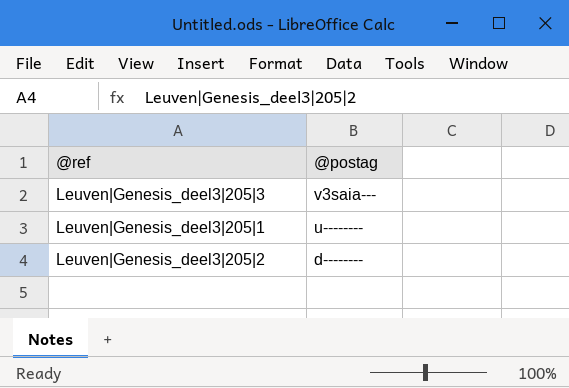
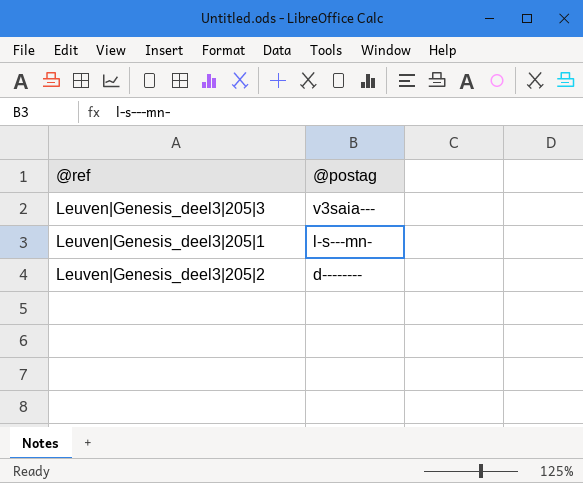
Leuven|Genesis_deel3|205|1 | @postag: u-------- -> l-s---mn-

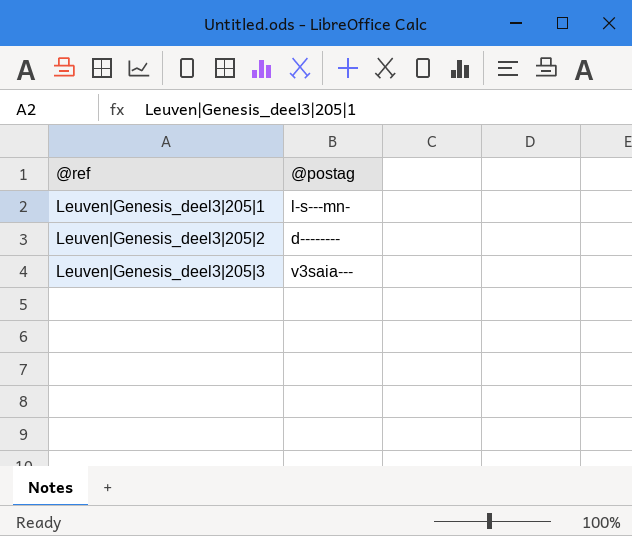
row order: @postag descending -> @ref ascending

